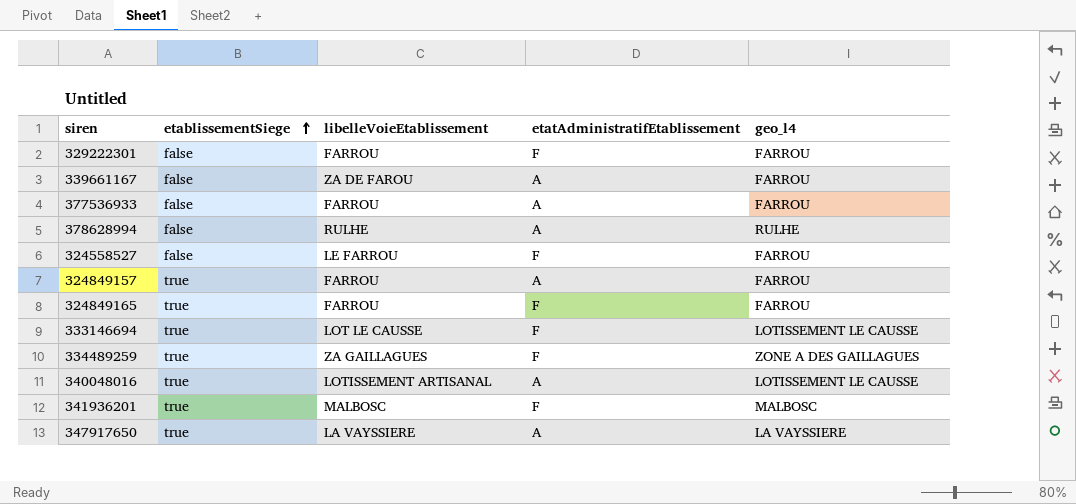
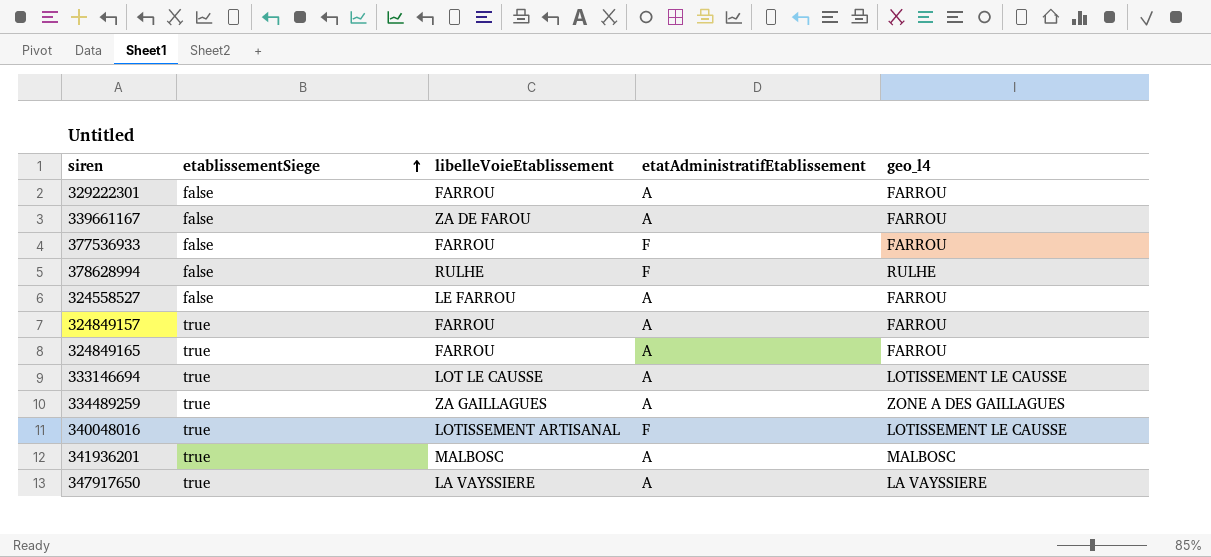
329222301 | etatAdministratifEtablissement: F -> A
377536933 | etatAdministratifEtablissement: A -> F
378628994 | etatAdministratifEtablissement: A -> F
324558527 | etatAdministratifEtablissement: F -> A
324849165 | etatAdministratifEtablissement: F -> A
333146694 | etatAdministratifEtablissement: F -> A
334489259 | etatAdministratifEtablissement: F -> A
340048016 | etatAdministratifEtablissement: A -> F
341936201 | etatAdministratifEtablissement: F -> A

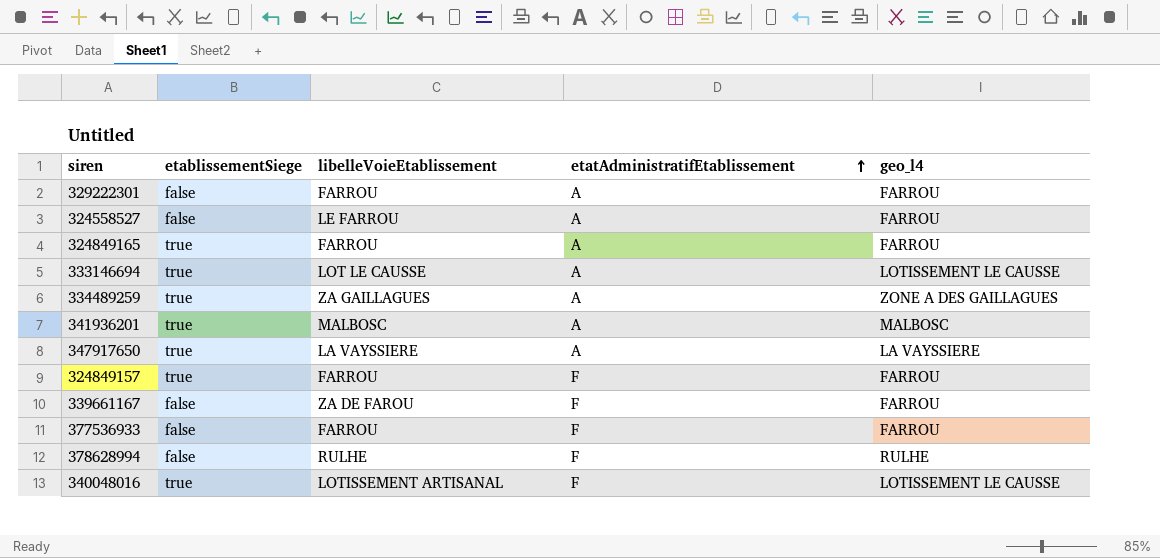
row order: etablissementSiege ascending -> etatAdministratifEtablissement ascending
324849157 | etatAdministratifEtablissement: A -> F
339661167 | etatAdministratifEtablissement: A -> F

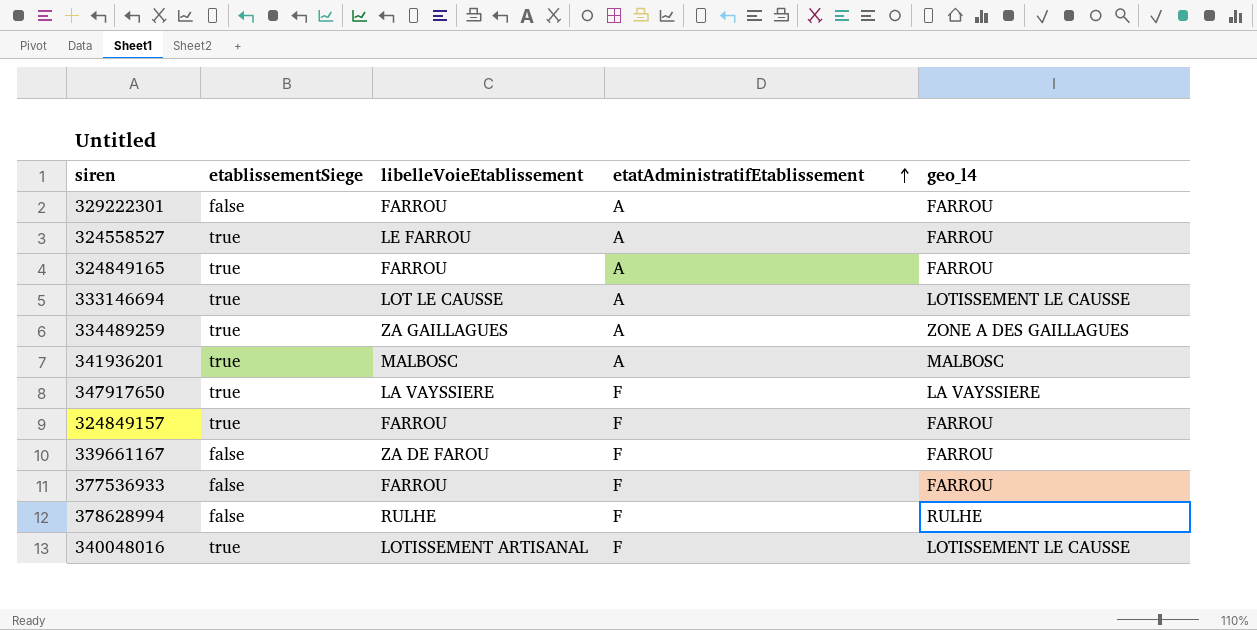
324558527 | etablissementSiege: false -> true
347917650 | etatAdministratifEtablissement: A -> F

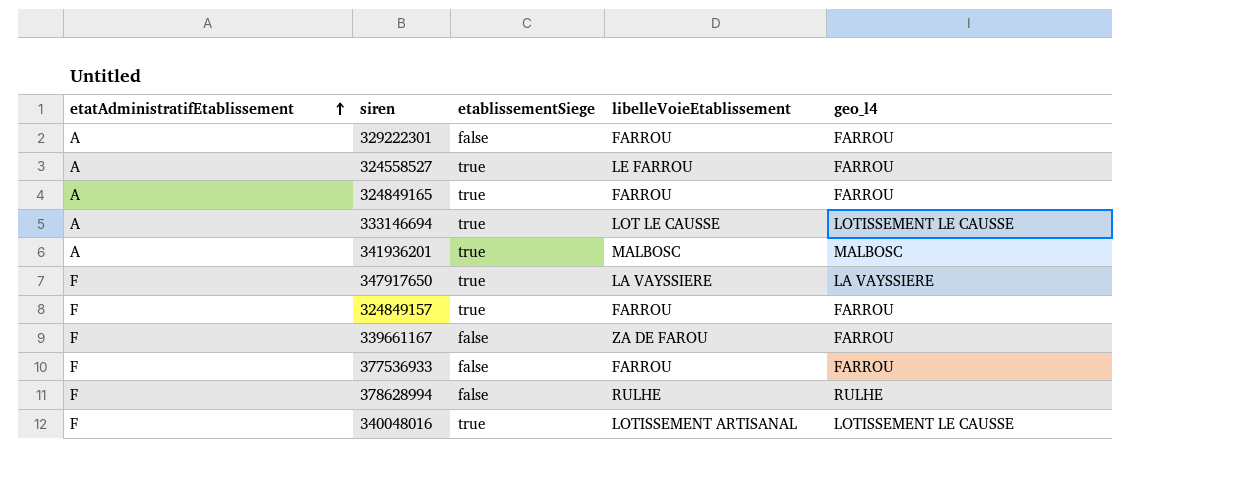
column etatAdministratifEtablissement | position: 4 -> 1
row 334489259: true | ZA GAILLAGUES | A | ZONE A DES GAILLAGUES -> none

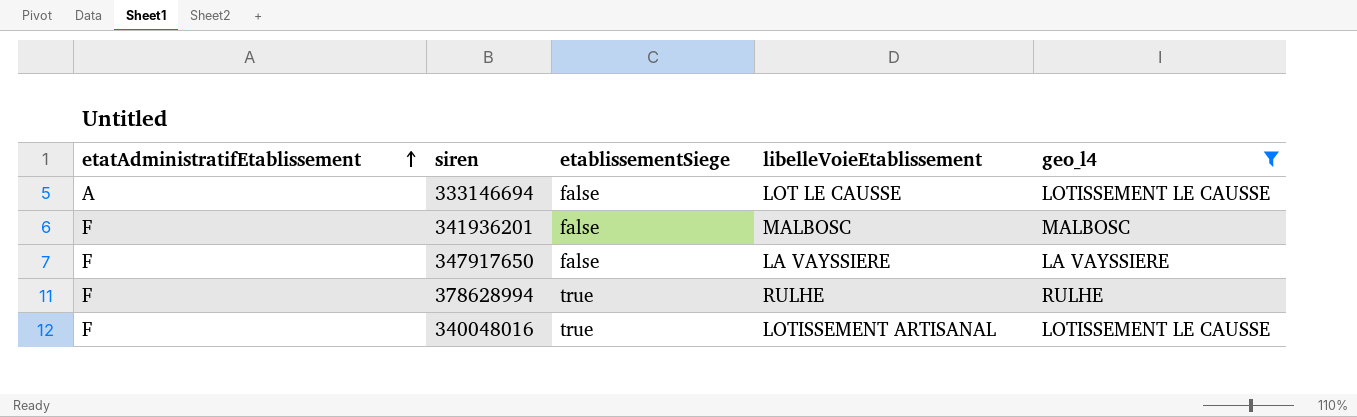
filter: none -> geo_l4 != FARROU
333146694 | etablissementSiege: true -> false
341936201 | etatAdministratifEtablissement: A -> F
341936201 | etablissementSiege: true -> false
347917650 | etablissementSiege: true -> false
378628994 | etablissementSiege: false -> true

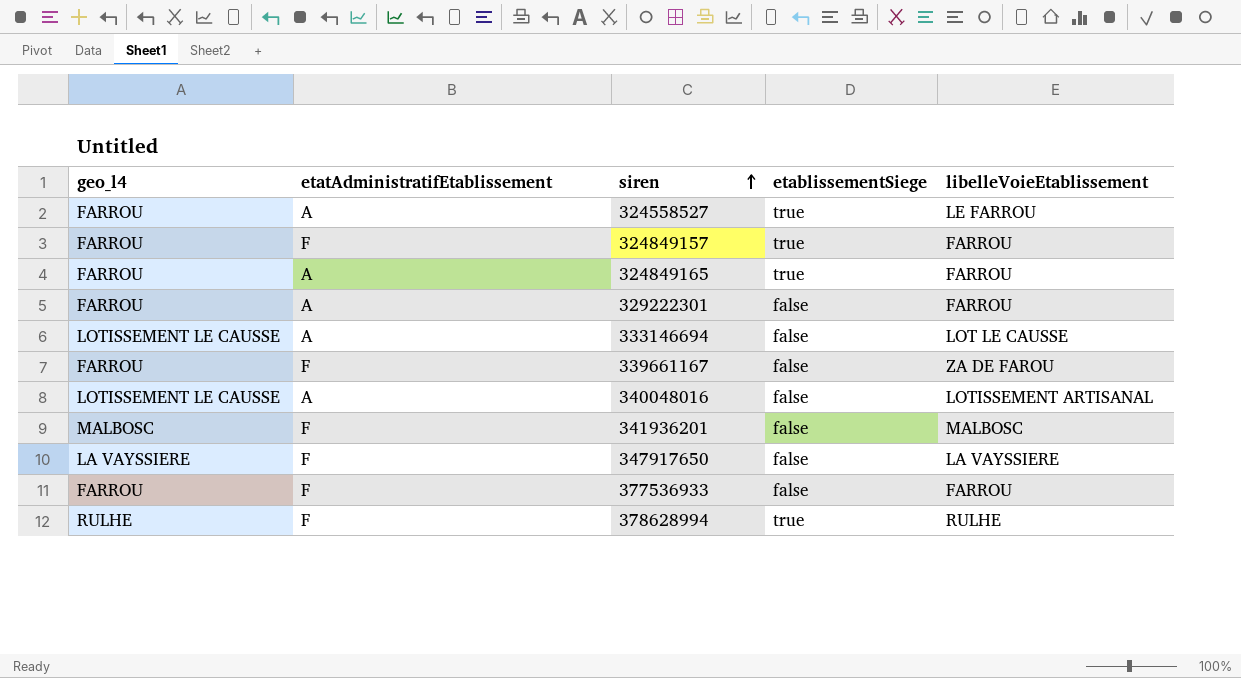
filter: geo_l4 != FARROU -> none
row order: etatAdministratifEtablissement ascending -> siren ascending
column geo_l4 | position: 5 -> 1
340048016 | etatAdministratifEtablissement: F -> A
340048016 | etablissementSiege: true -> false

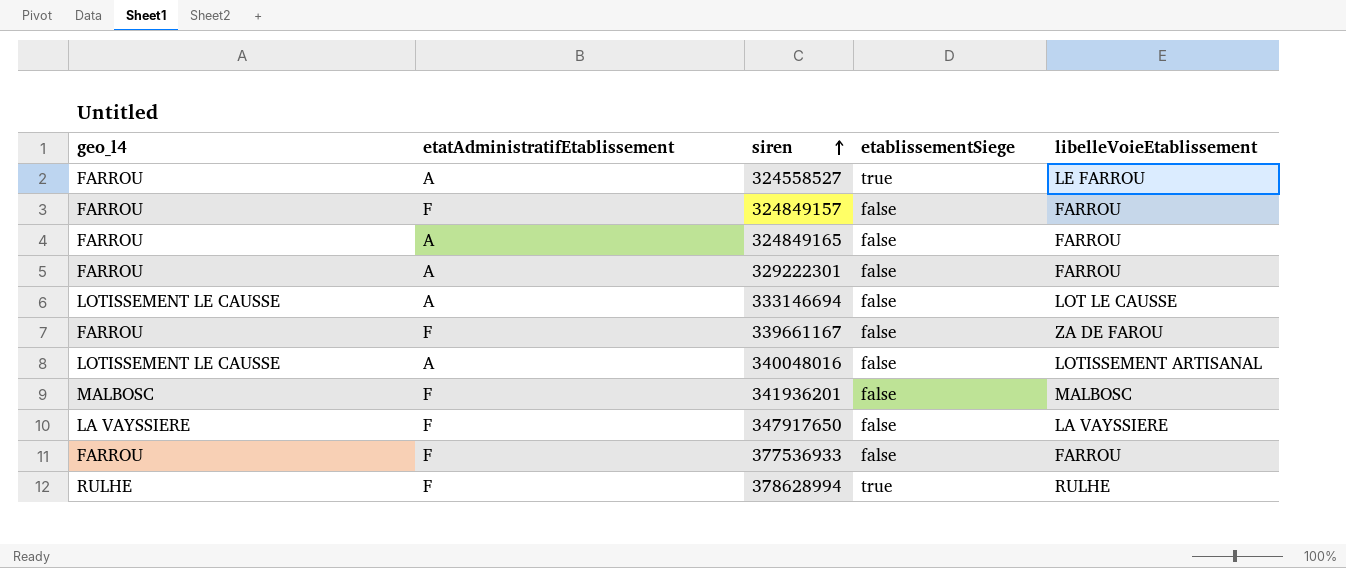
324849157 | etablissementSiege: true -> false
324849165 | etablissementSiege: true -> false

